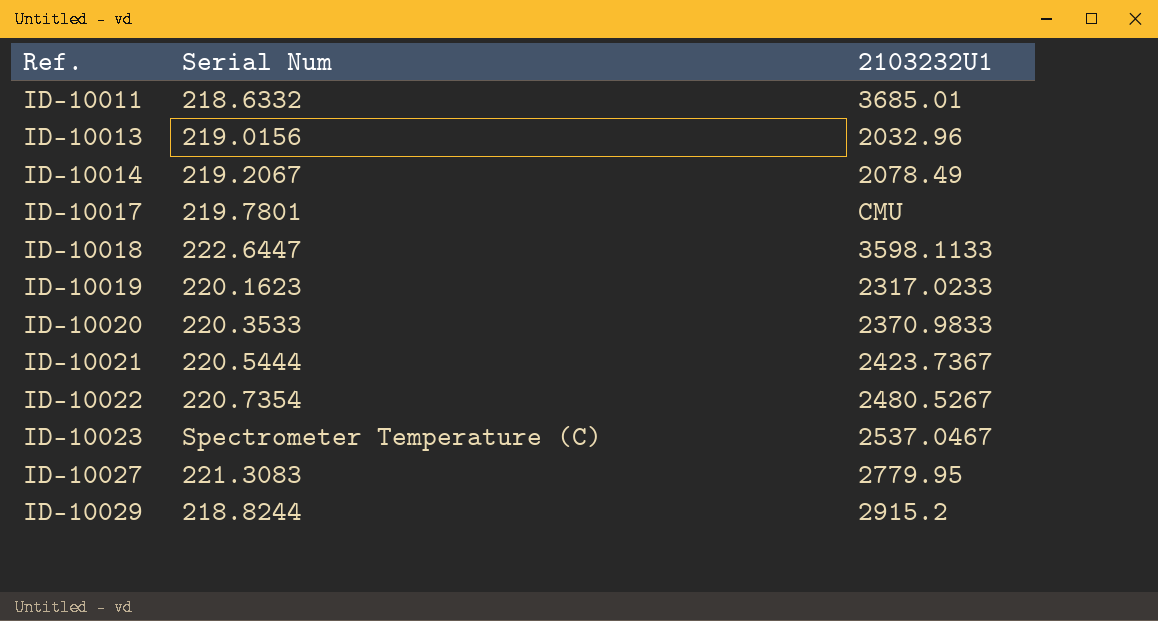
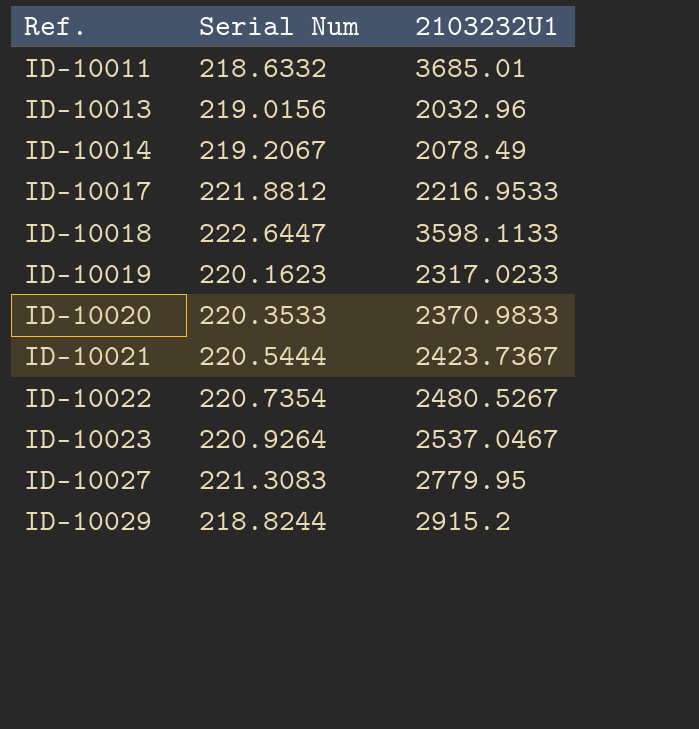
ID-10017 | Serial Num: 219.7801 -> 221.8812
ID-10017 | 2103232U1: CMU -> 2216.9533
ID-10023 | Serial Num: Spectrometer Temperature (C) -> 220.9264

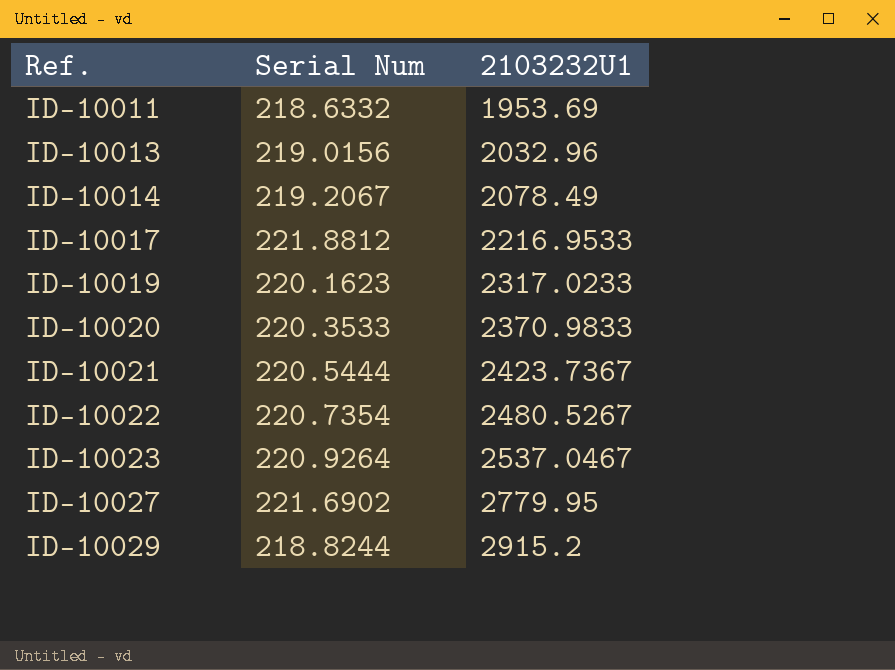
row ID-10018: 222.6447 | 3598.1133 -> none
ID-10011 | 2103232U1: 3685.01 -> 1953.69
ID-10027 | Serial Num: 221.3083 -> 221.6902

